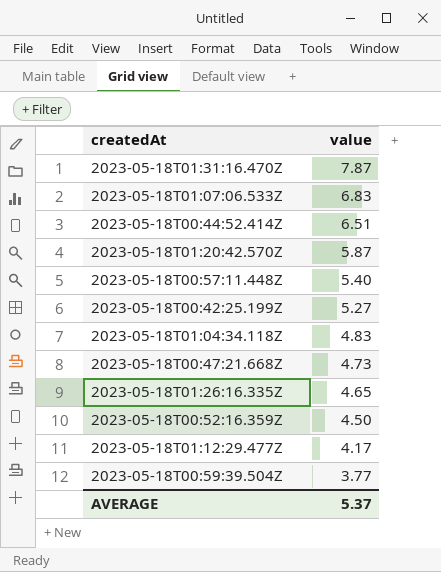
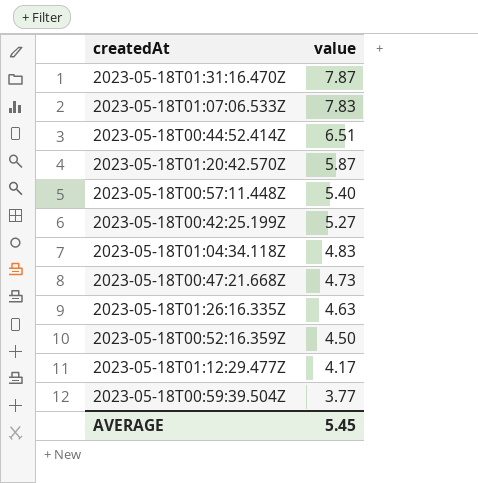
2023-05-18T01:07:06.533Z | value: 6.83 -> 7.83
2023-05-18T01:26:16.335Z | value: 4.65 -> 4.63
AVERAGE | value: 5.37 -> 5.45

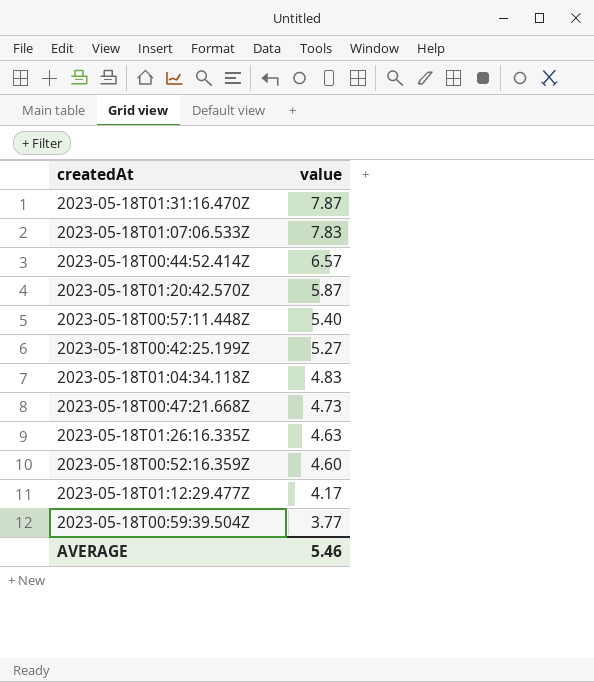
2023-05-18T00:44:52.414Z | value: 6.51 -> 6.57
2023-05-18T00:52:16.359Z | value: 4.50 -> 4.60
AVERAGE | value: 5.45 -> 5.46

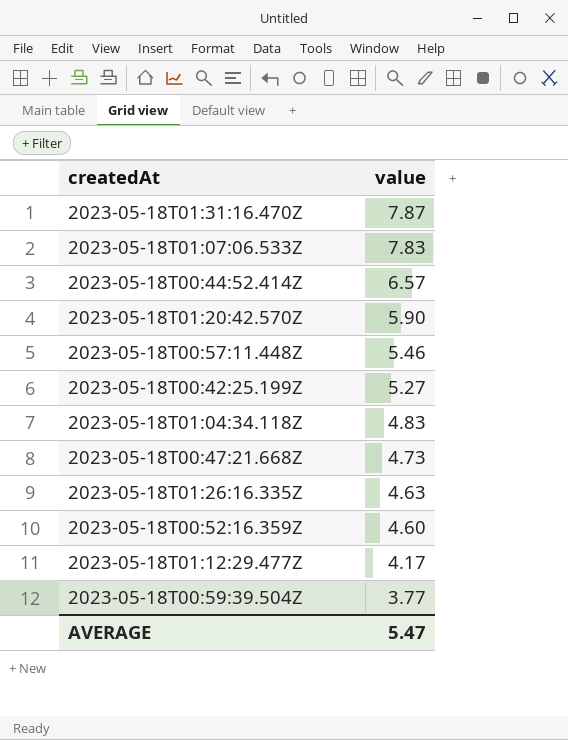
2023-05-18T01:20:42.570Z | value: 5.87 -> 5.90
2023-05-18T00:57:11.448Z | value: 5.40 -> 5.46
AVERAGE | value: 5.46 -> 5.47

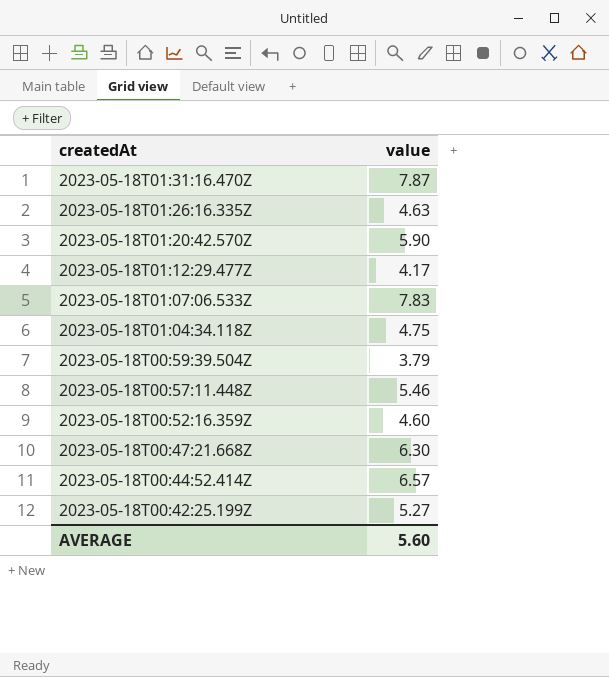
row order: value descending -> createdAt descending
2023-05-18T01:04:34.118Z | value: 4.83 -> 4.75
2023-05-18T00:59:39.504Z | value: 3.77 -> 3.79
2023-05-18T00:47:21.668Z | value: 4.73 -> 6.30
AVERAGE | value: 5.47 -> 5.60

